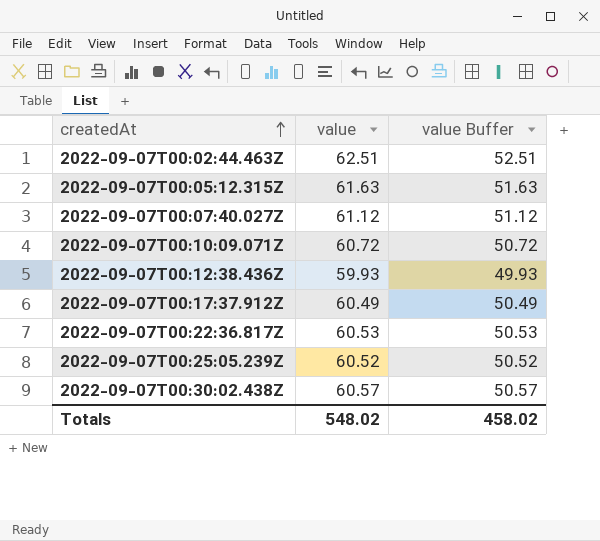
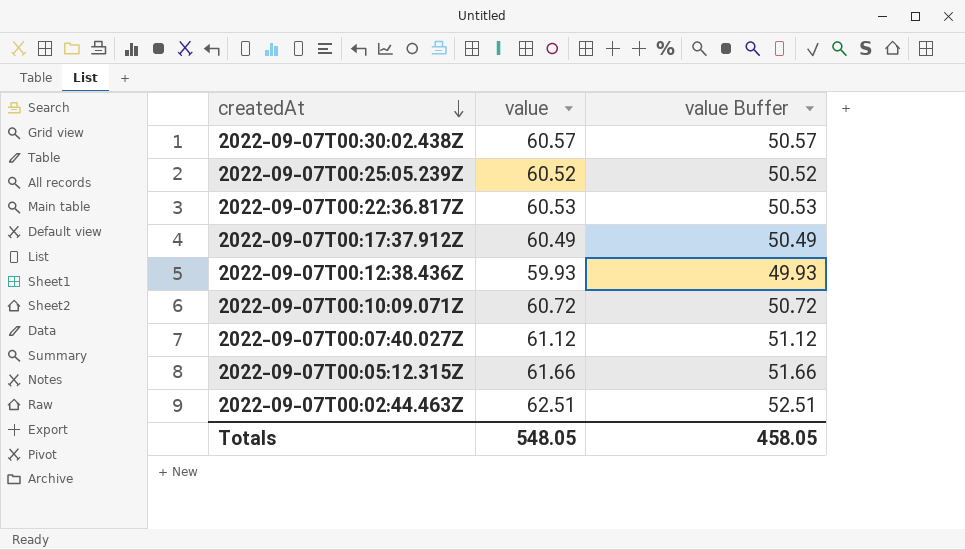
row order: createdAt ascending -> createdAt descending
2022-09-07T00:05:12.315Z | value: 61.63 -> 61.66
2022-09-07T00:05:12.315Z | value Buffer: 51.63 -> 51.66
Totals | value: 548.02 -> 548.05
Totals | value Buffer: 458.02 -> 458.05

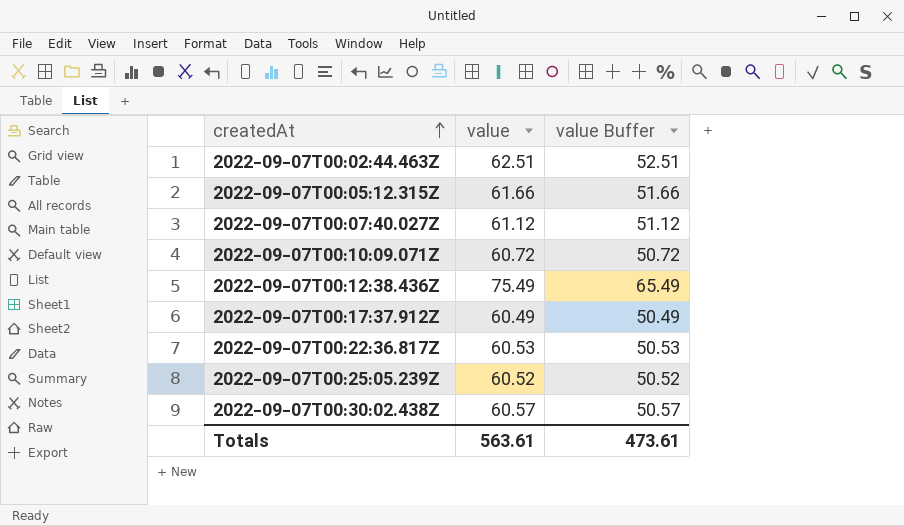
row order: createdAt descending -> createdAt ascending
2022-09-07T00:12:38.436Z | value: 59.93 -> 75.49
2022-09-07T00:12:38.436Z | value Buffer: 49.93 -> 65.49
Totals | value: 548.05 -> 563.61
Totals | value Buffer: 458.05 -> 473.61

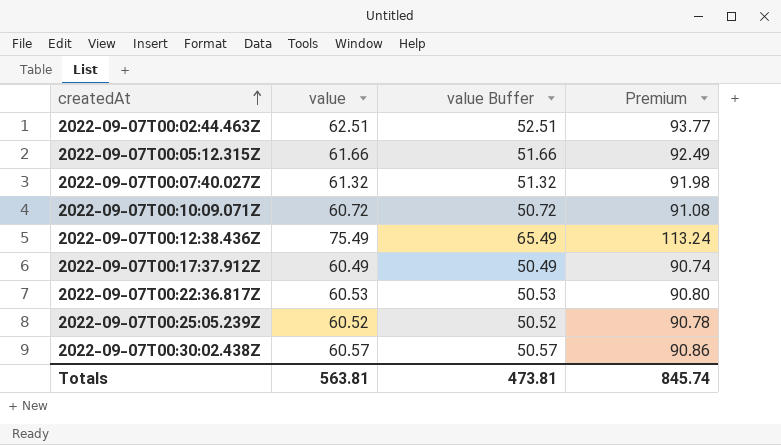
column Premium | formula: none -> [value] * 1.5
2022-09-07T00:07:40.027Z | value: 61.12 -> 61.32
2022-09-07T00:07:40.027Z | value Buffer: 51.12 -> 51.32
Totals | value: 563.61 -> 563.81
Totals | value Buffer: 473.61 -> 473.81

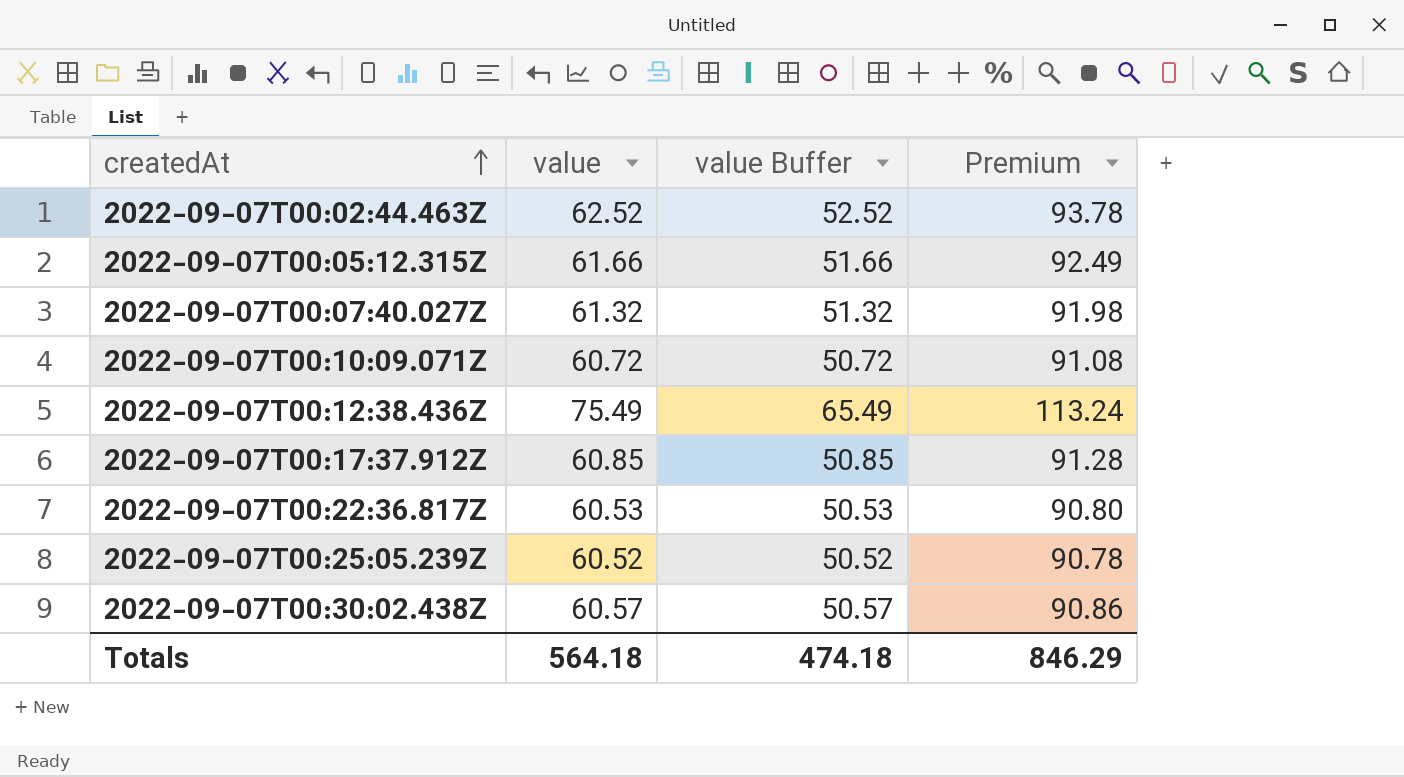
2022-09-07T00:02:44.463Z | value: 62.51 -> 62.52
2022-09-07T00:02:44.463Z | value Buffer: 52.51 -> 52.52
2022-09-07T00:02:44.463Z | Premium: 93.77 -> 93.78
2022-09-07T00:17:37.912Z | value: 60.49 -> 60.85
2022-09-07T00:17:37.912Z | value Buffer: 50.49 -> 50.85
2022-09-07T00:17:37.912Z | Premium: 90.74 -> 91.28
Totals | value: 563.81 -> 564.18
Totals | value Buffer: 473.81 -> 474.18
Totals | Premium: 845.74 -> 846.29

